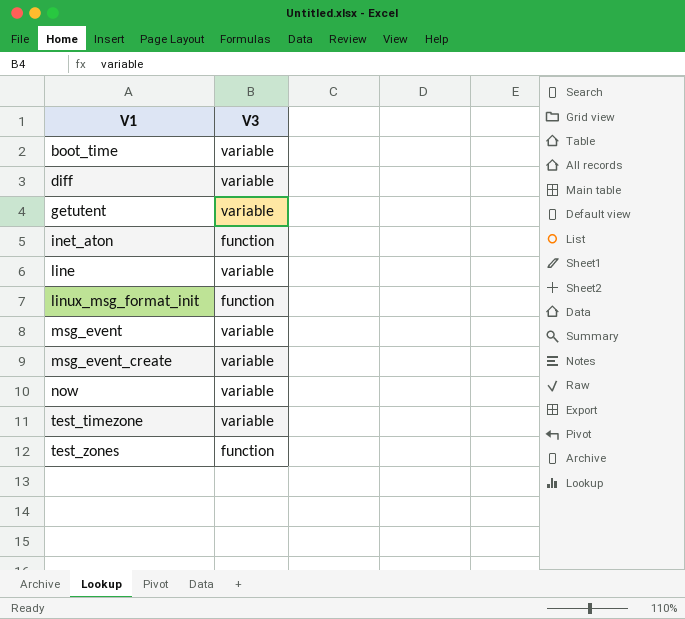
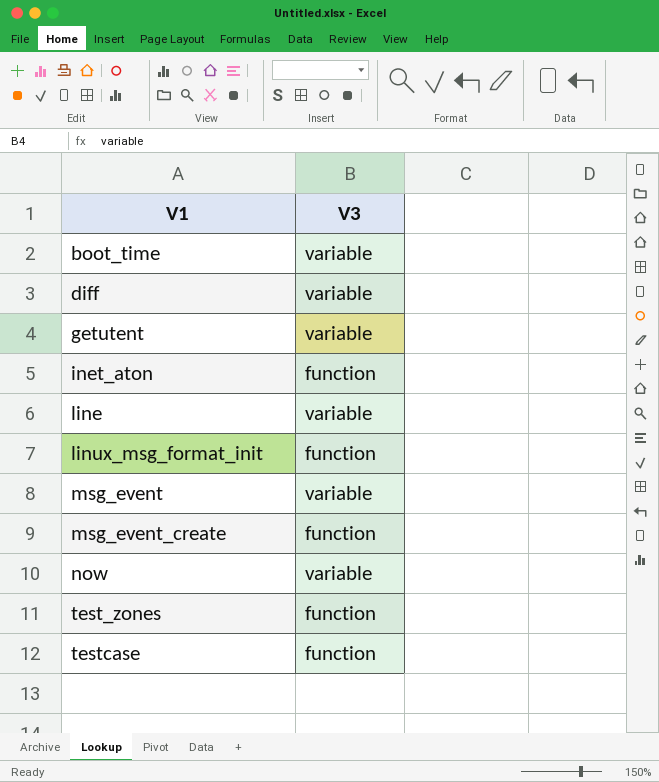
row test_timezone: variable -> none
msg_event_create | V3: variable -> function
row testcase: none -> function

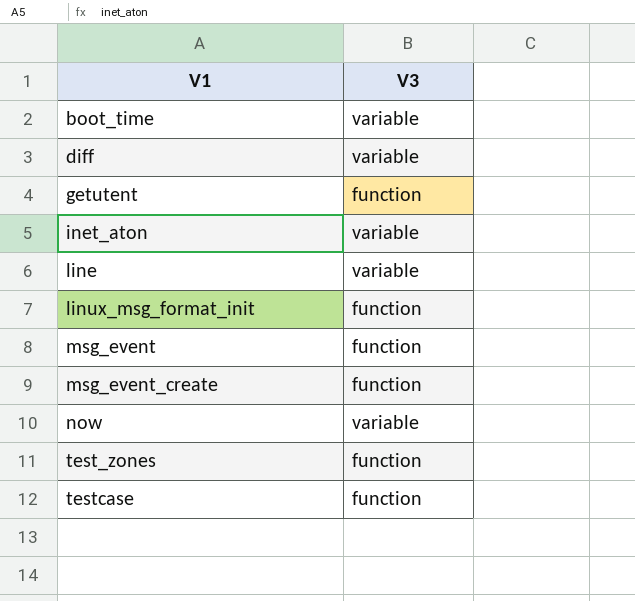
getutent | V3: variable -> function
inet_aton | V3: function -> variable
msg_event | V3: variable -> function

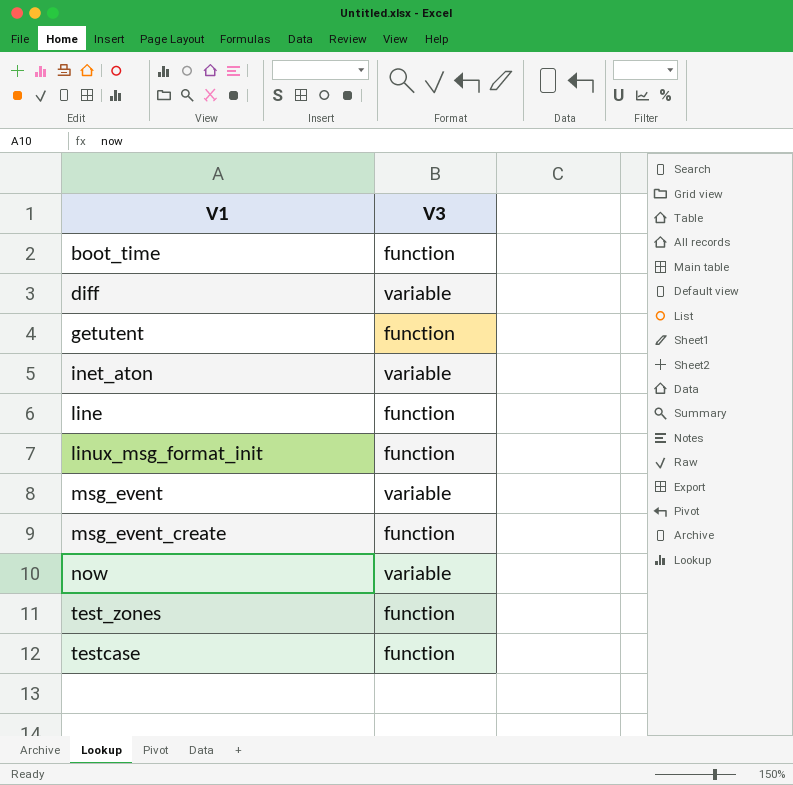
boot_time | V3: variable -> function
line | V3: variable -> function
msg_event | V3: function -> variable

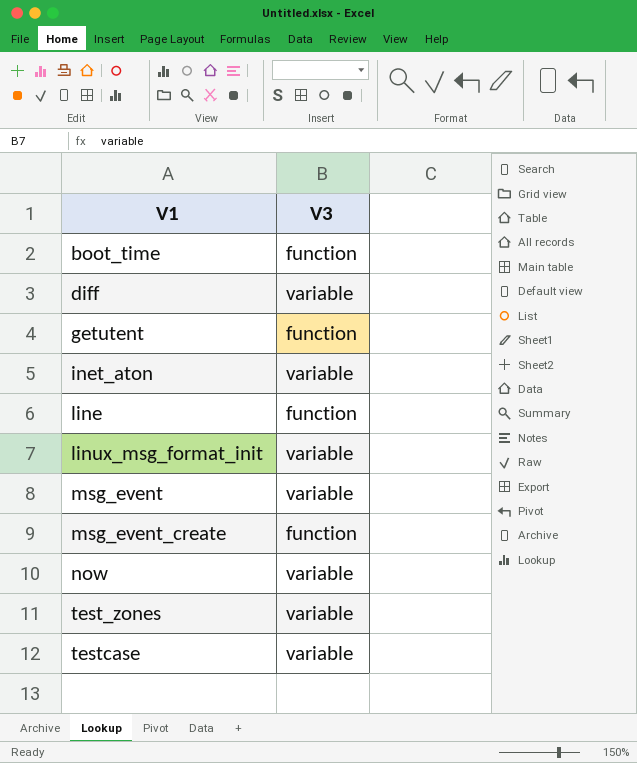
linux_msg_format_init | V3: function -> variable
test_zones | V3: function -> variable
testcase | V3: function -> variable

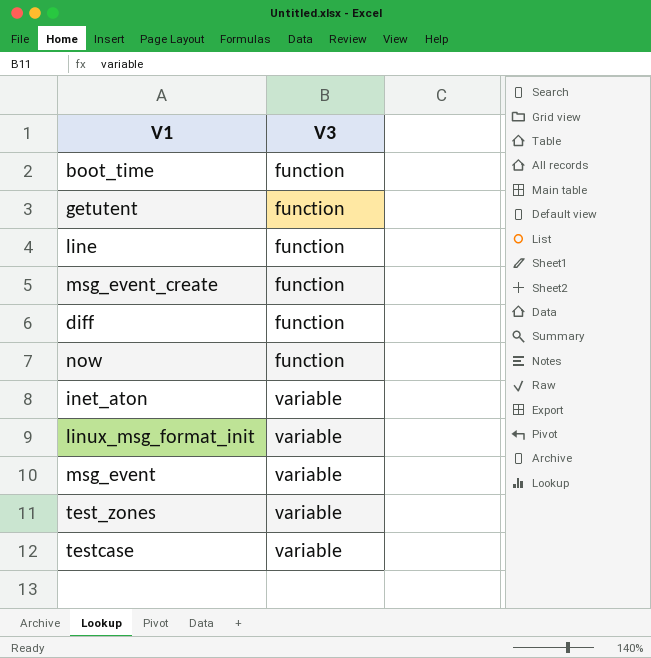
row order: V1 ascending -> V3 ascending
diff | V3: variable -> function
now | V3: variable -> function

